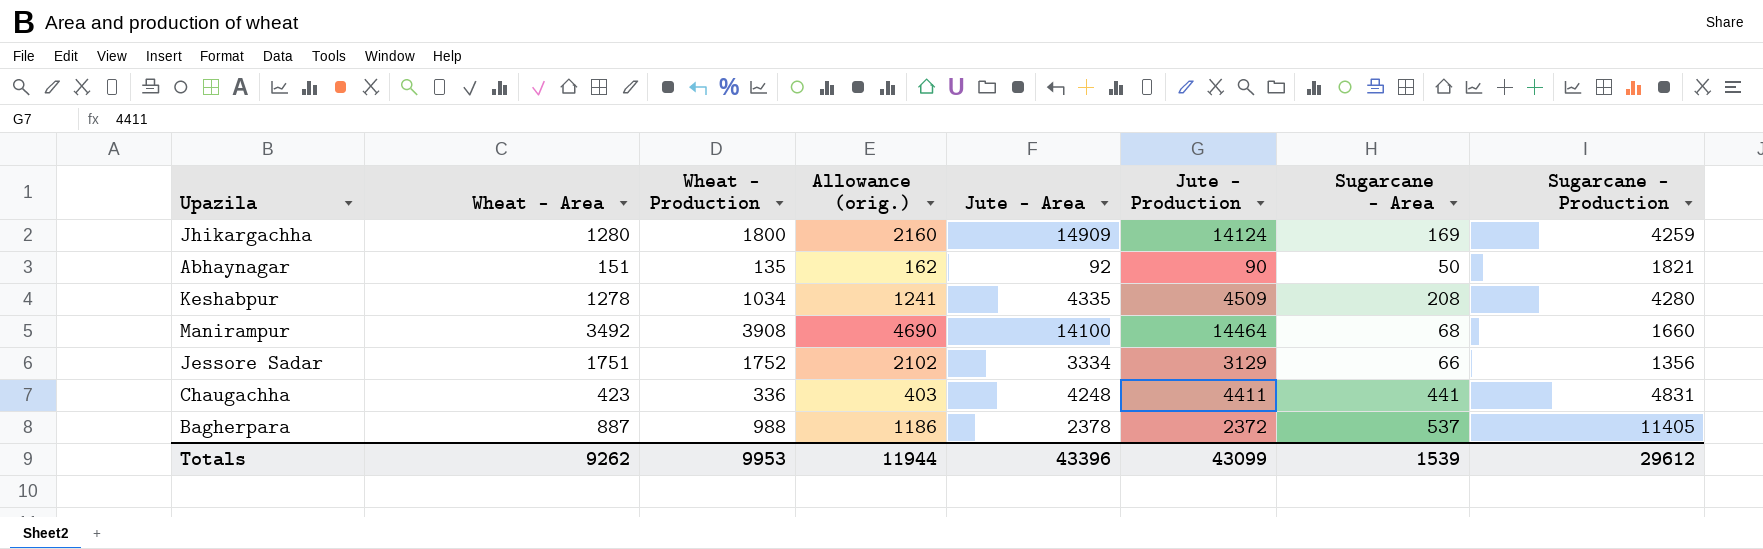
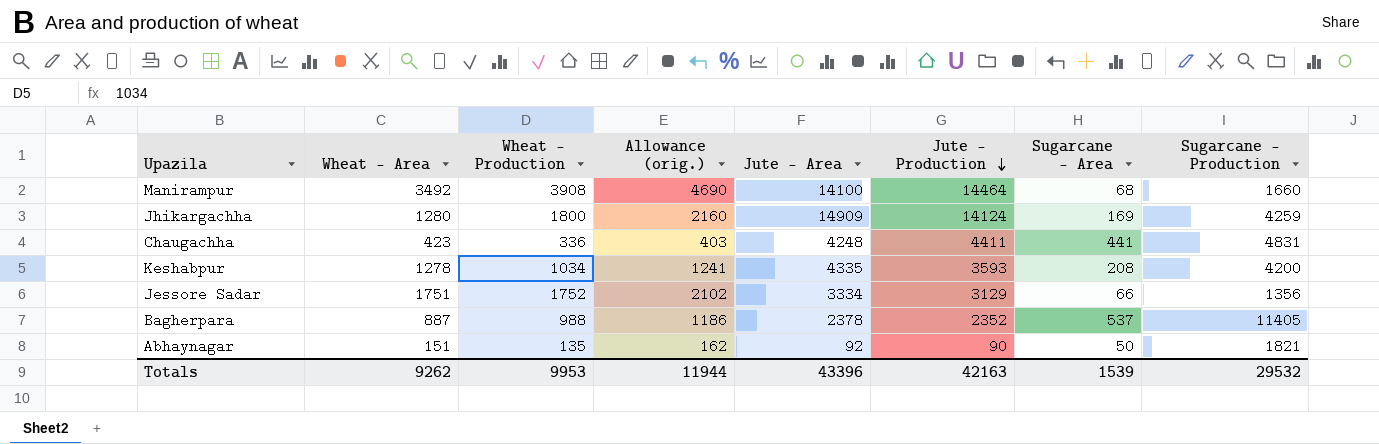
row order: none -> Jute - Production descending
Keshabpur | Jute - Production: 4509 -> 3593
Keshabpur | Sugarcane - Production: 4280 -> 4200
Bagherpara | Jute - Production: 2372 -> 2352
Totals | Jute - Production: 43099 -> 42163
Totals | Sugarcane - Production: 29612 -> 29532

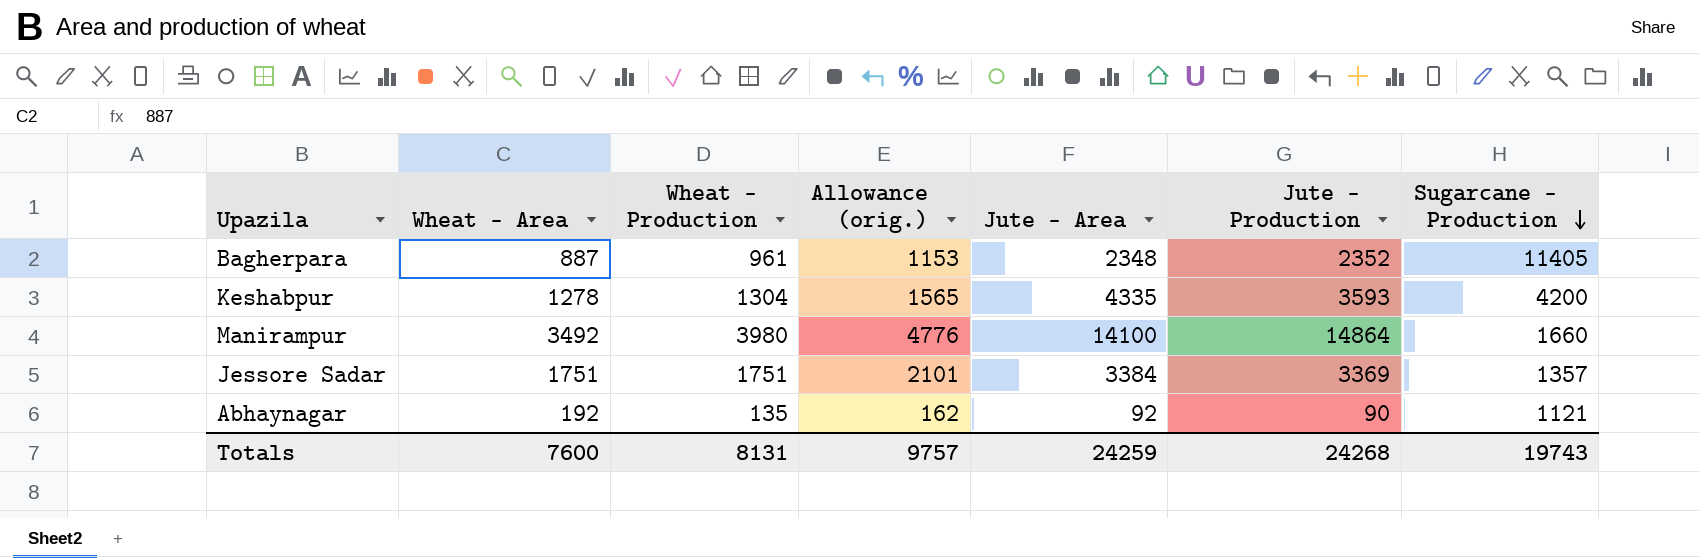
row order: Jute - Production descending -> Sugarcane - Production descending
column Sugarcane - Area | position: 7 -> none
row Jhikargachha: 1280 | 1800 | 2160 | 14909 | 14124 | 169 | 4259 -> none
row Chaugachha: 423 | 336 | 403 | 4248 | 4411 | 441 | 4831 -> none
Bagherpara | Wheat - Production: 988 -> 961
Bagherpara | Allowance (orig.): 1186 -> 1153
Bagherpara | Jute - Area: 2378 -> 2348
Keshabpur | Wheat - Production: 1034 -> 1304
Keshabpur | Allowance (orig.): 1241 -> 1565
Manirampur | Wheat - Production: 3908 -> 3980
Manirampur | Allowance (orig.): 4690 -> 4776
Manirampur | Jute - Production: 14464 -> 14864
Jessore Sadar | Wheat - Production: 1752 -> 1751
Jessore Sadar | Allowance (orig.): 2102 -> 2101
Jessore Sadar | Jute - Area: 3334 -> 3384
Jessore Sadar | Jute - Production: 3129 -> 3369
Jessore Sadar | Sugarcane - Production: 1356 -> 1357
Abhaynagar | Wheat - Area: 151 -> 192
Abhaynagar | Sugarcane - Production: 1821 -> 1121
Totals | Wheat - Area: 9262 -> 7600
Totals | Wheat - Production: 9953 -> 8131
Totals | Allowance (orig.): 11944 -> 9757
Totals | Jute - Area: 43396 -> 24259
Totals | Jute - Production: 42163 -> 24268
Totals | Sugarcane - Production: 29532 -> 19743

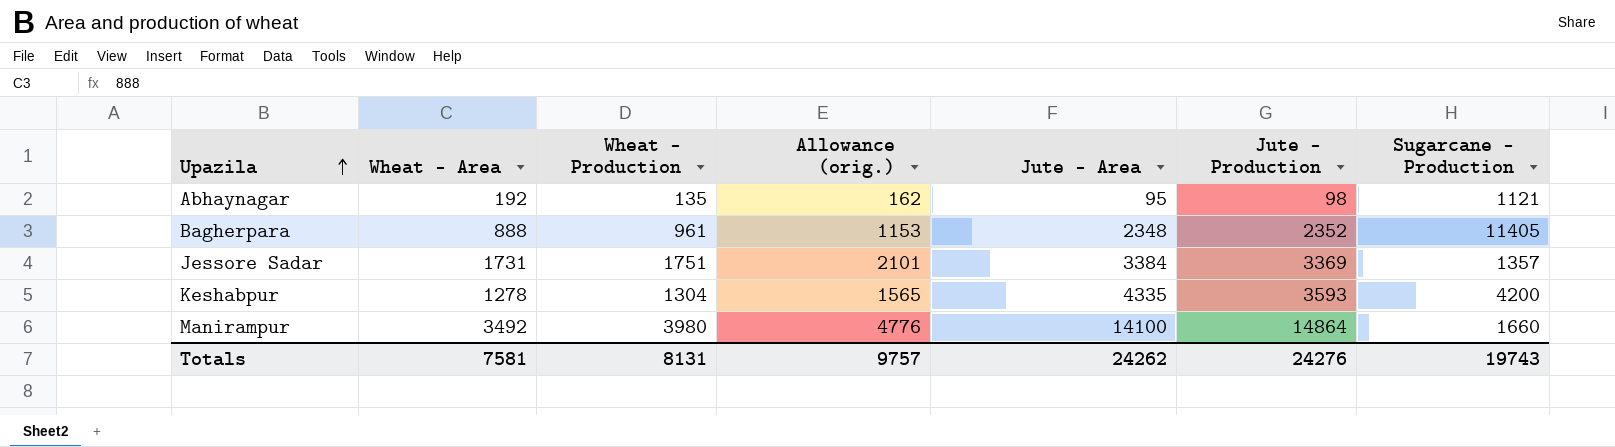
row order: Sugarcane - Production descending -> Upazila ascending
Abhaynagar | Jute - Area: 92 -> 95
Abhaynagar | Jute - Production: 90 -> 98
Bagherpara | Wheat - Area: 887 -> 888
Jessore Sadar | Wheat - Area: 1751 -> 1731
Totals | Wheat - Area: 7600 -> 7581
Totals | Jute - Area: 24259 -> 24262
Totals | Jute - Production: 24268 -> 24276

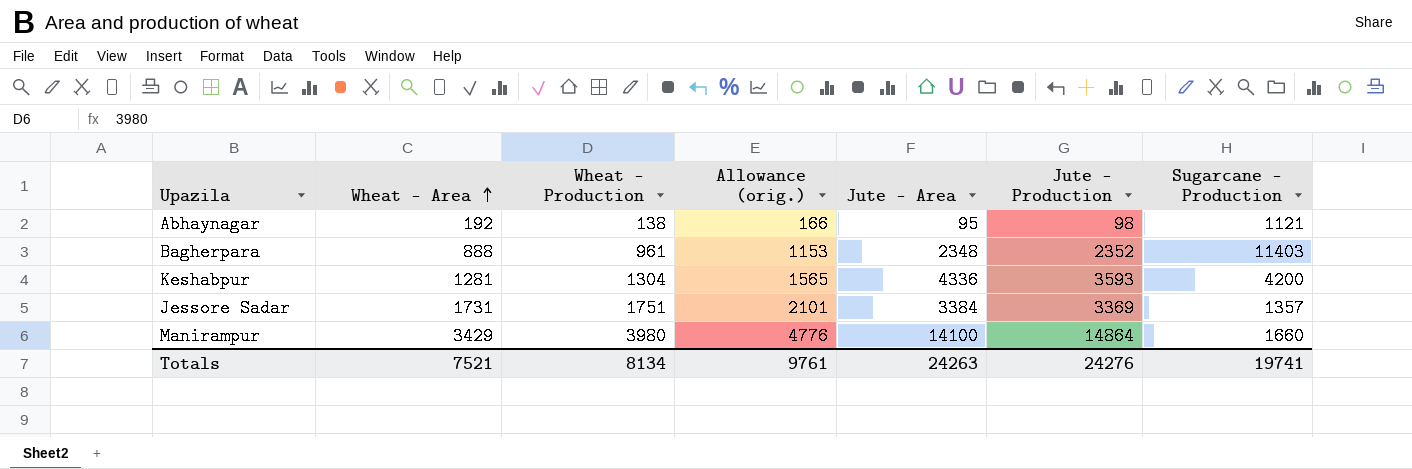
row order: Upazila ascending -> Wheat - Area ascending
Abhaynagar | Wheat - Production: 135 -> 138
Abhaynagar | Allowance (orig.): 162 -> 166
Bagherpara | Sugarcane - Production: 11405 -> 11403
Keshabpur | Wheat - Area: 1278 -> 1281
Keshabpur | Jute - Area: 4335 -> 4336
Manirampur | Wheat - Area: 3492 -> 3429
Totals | Wheat - Area: 7581 -> 7521
Totals | Wheat - Production: 8131 -> 8134
Totals | Allowance (orig.): 9757 -> 9761
Totals | Jute - Area: 24262 -> 24263
Totals | Sugarcane - Production: 19743 -> 19741

